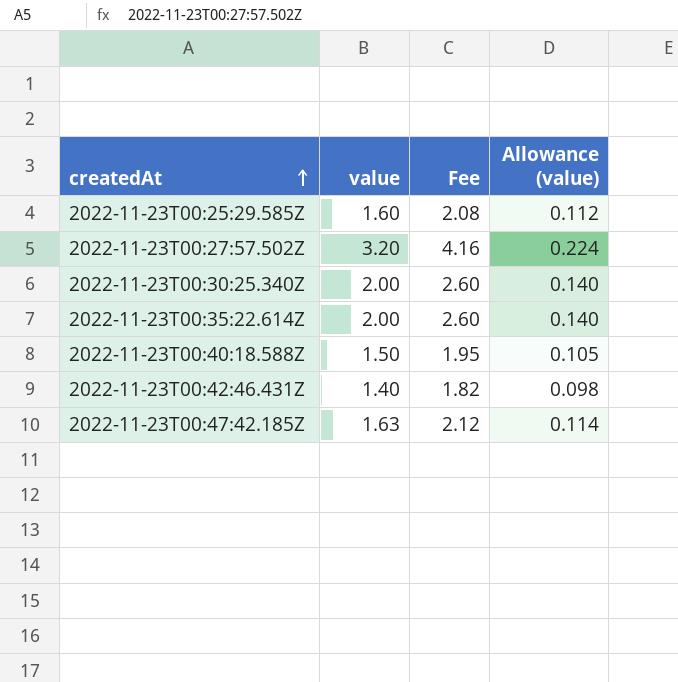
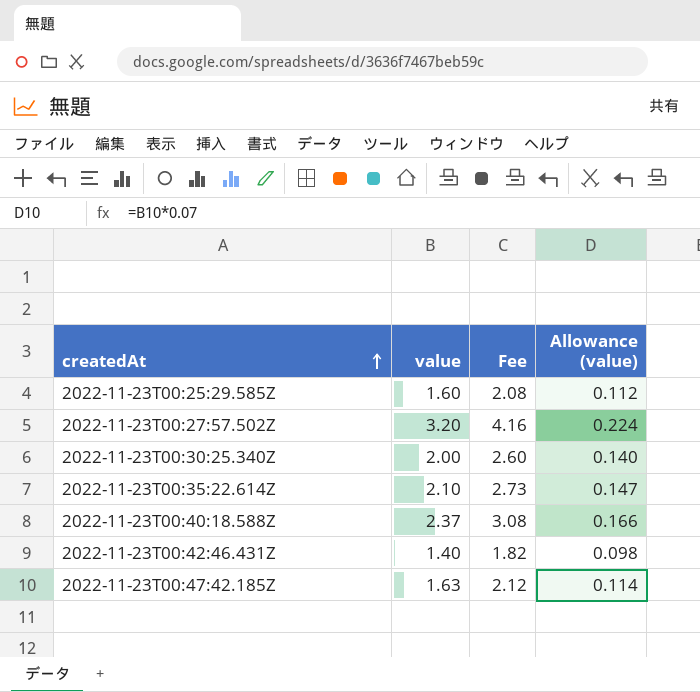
2022-11-23T00:35:22.614Z | value: 2.00 -> 2.10
2022-11-23T00:35:22.614Z | Fee: 2.60 -> 2.73
2022-11-23T00:35:22.614Z | Allowance (value): 0.140 -> 0.147
2022-11-23T00:40:18.588Z | value: 1.50 -> 2.37
2022-11-23T00:40:18.588Z | Fee: 1.95 -> 3.08
2022-11-23T00:40:18.588Z | Allowance (value): 0.105 -> 0.166

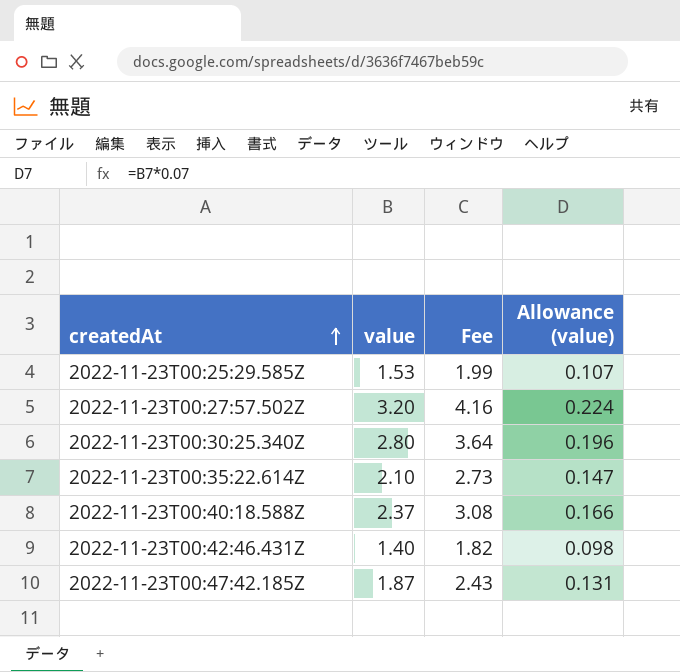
2022-11-23T00:25:29.585Z | value: 1.60 -> 1.53
2022-11-23T00:25:29.585Z | Fee: 2.08 -> 1.99
2022-11-23T00:25:29.585Z | Allowance (value): 0.112 -> 0.107
2022-11-23T00:30:25.340Z | value: 2.00 -> 2.80
2022-11-23T00:30:25.340Z | Fee: 2.60 -> 3.64
2022-11-23T00:30:25.340Z | Allowance (value): 0.140 -> 0.196
2022-11-23T00:47:42.185Z | value: 1.63 -> 1.87
2022-11-23T00:47:42.185Z | Fee: 2.12 -> 2.43
2022-11-23T00:47:42.185Z | Allowance (value): 0.114 -> 0.131

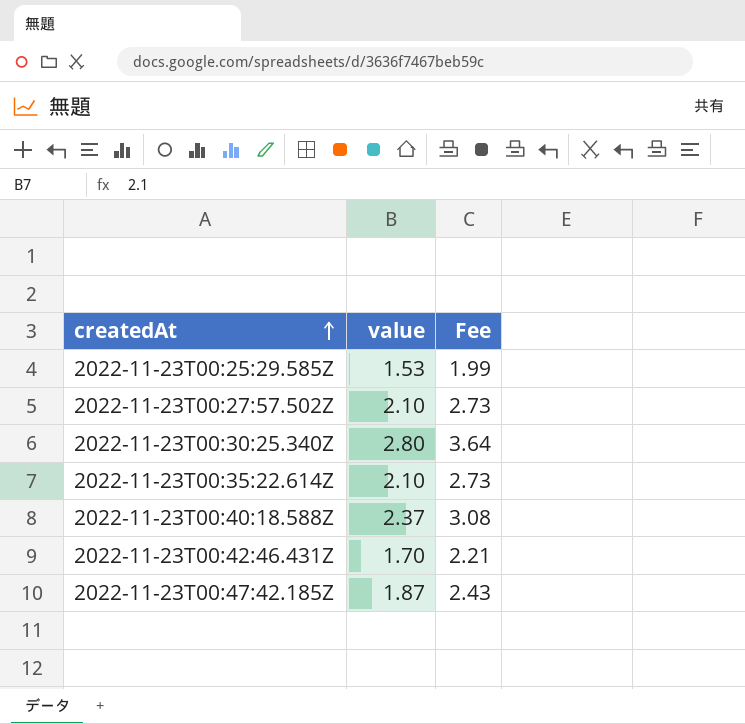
column Allowance (value) | formula: [value] * 0.07 -> none
2022-11-23T00:27:57.502Z | value: 3.20 -> 2.10
2022-11-23T00:27:57.502Z | Fee: 4.16 -> 2.73
2022-11-23T00:42:46.431Z | value: 1.40 -> 1.70
2022-11-23T00:42:46.431Z | Fee: 1.82 -> 2.21

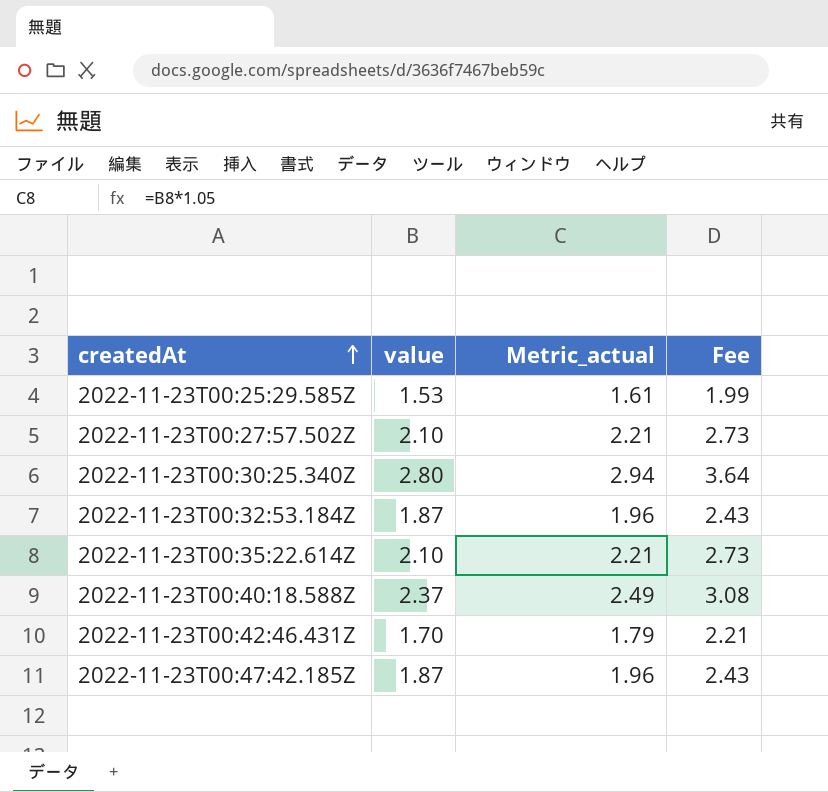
column Metric_actual | formula: none -> [value] * 1.05
row 2022-11-23T00:32:53.184Z: none -> 1.87 | 1.96 | 2.43

